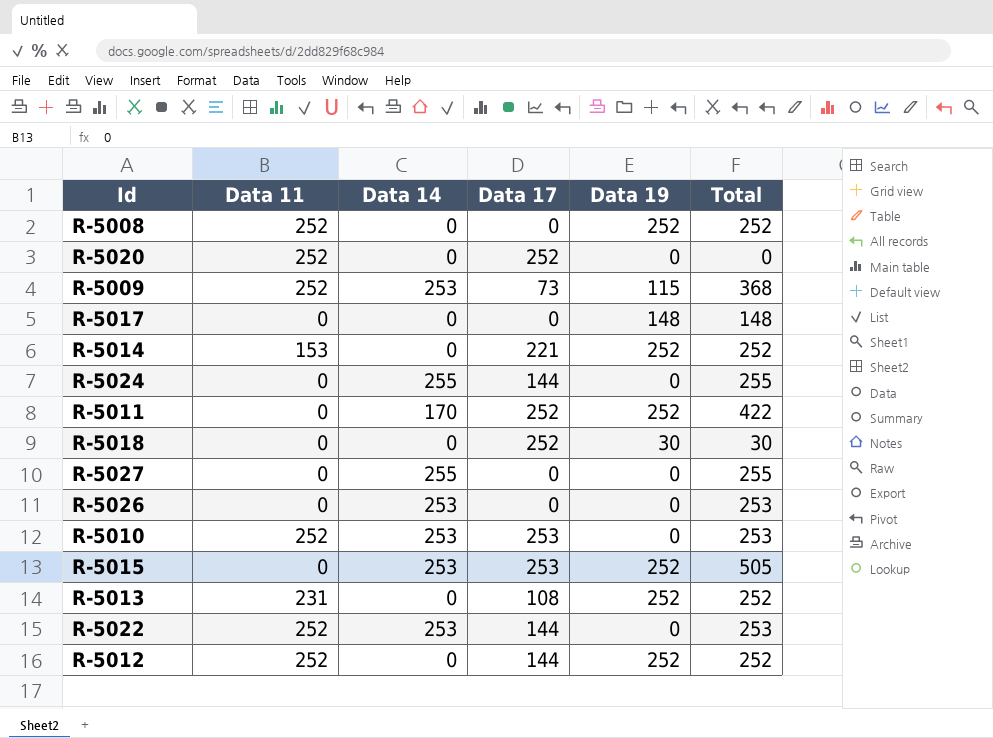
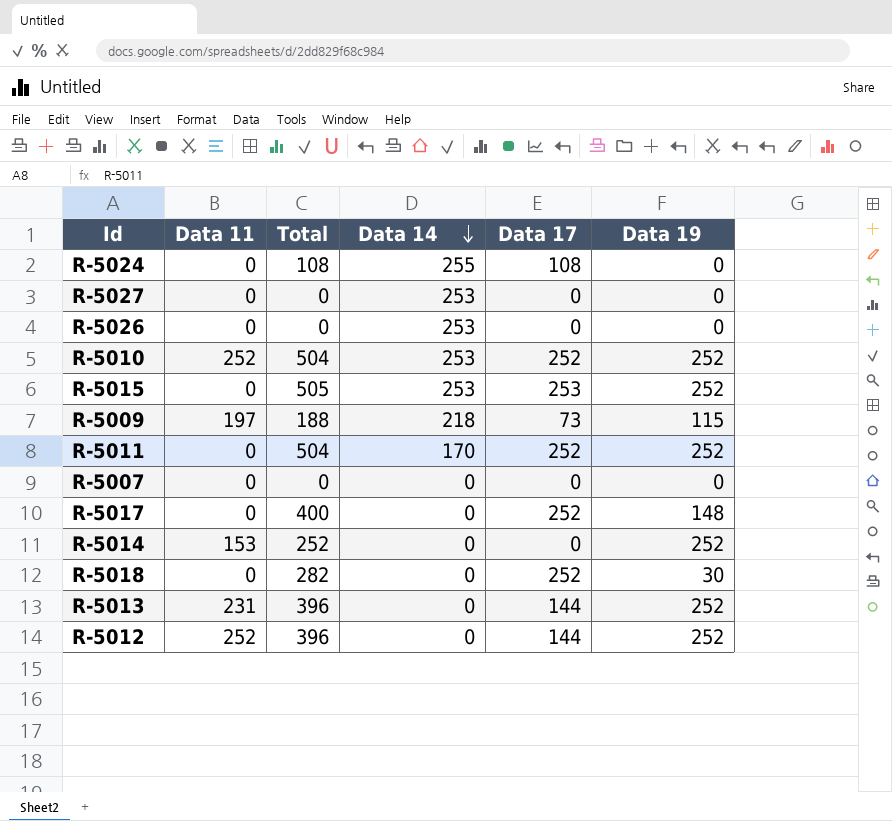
row order: none -> Data 14 descending
column Total | formula: [Data 14] + [Data 19] -> [Data 17] + [Data 19]
column Total | position: 6 -> 3
row R-5008: 252 | 0 | 0 | 252 | 252 -> none
row R-5020: 252 | 0 | 252 | 0 | 0 -> none
row R-5022: 252 | 253 | 144 | 0 | 253 -> none
R-5024 | Data 17: 144 -> 108
R-5027 | Data 14: 255 -> 253
R-5010 | Data 17: 253 -> 252
R-5010 | Data 19: 0 -> 252
R-5009 | Data 11: 252 -> 197
R-5009 | Data 14: 253 -> 218
row R-5007: none -> 0 | 0 | 0 | 0 | 0
R-5017 | Data 17: 0 -> 252
R-5014 | Data 17: 221 -> 0
R-5013 | Data 17: 108 -> 144

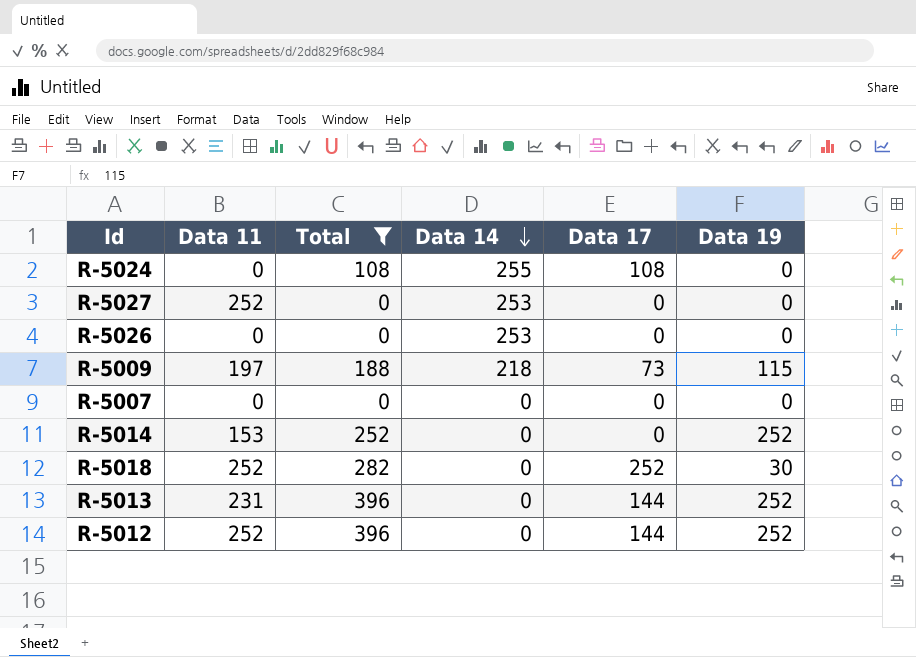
filter: none -> Total <= 396
R-5027 | Data 11: 0 -> 252
R-5018 | Data 11: 0 -> 252

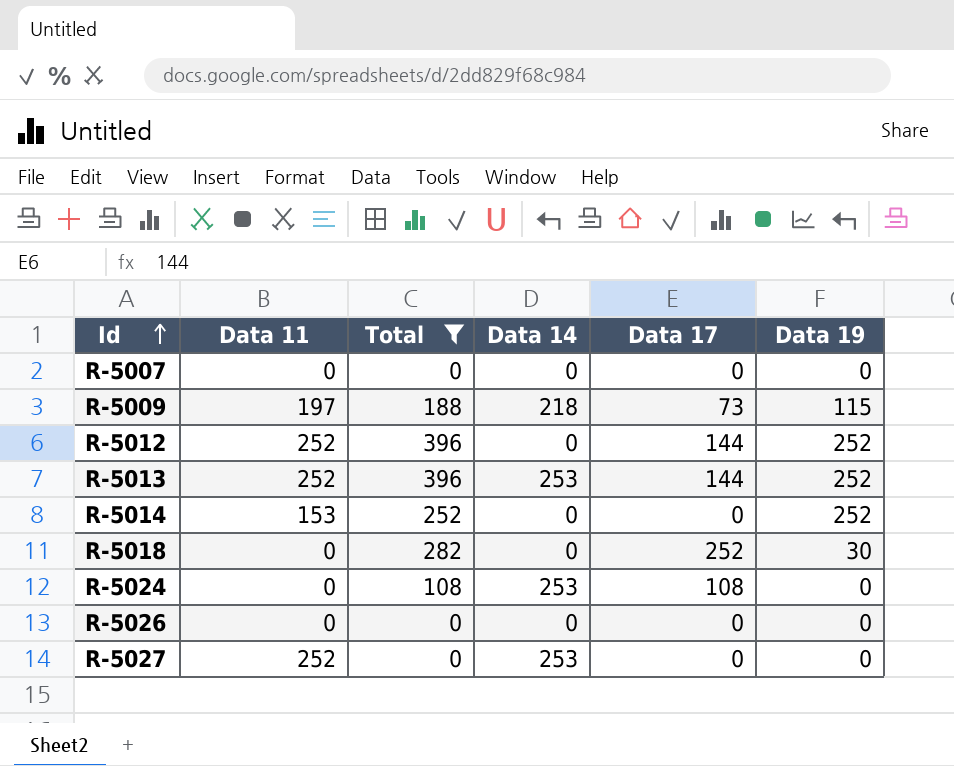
row order: Data 14 descending -> Id ascending
R-5013 | Data 11: 231 -> 252
R-5013 | Data 14: 0 -> 253
R-5018 | Data 11: 252 -> 0
R-5024 | Data 14: 255 -> 253
R-5026 | Data 14: 253 -> 0

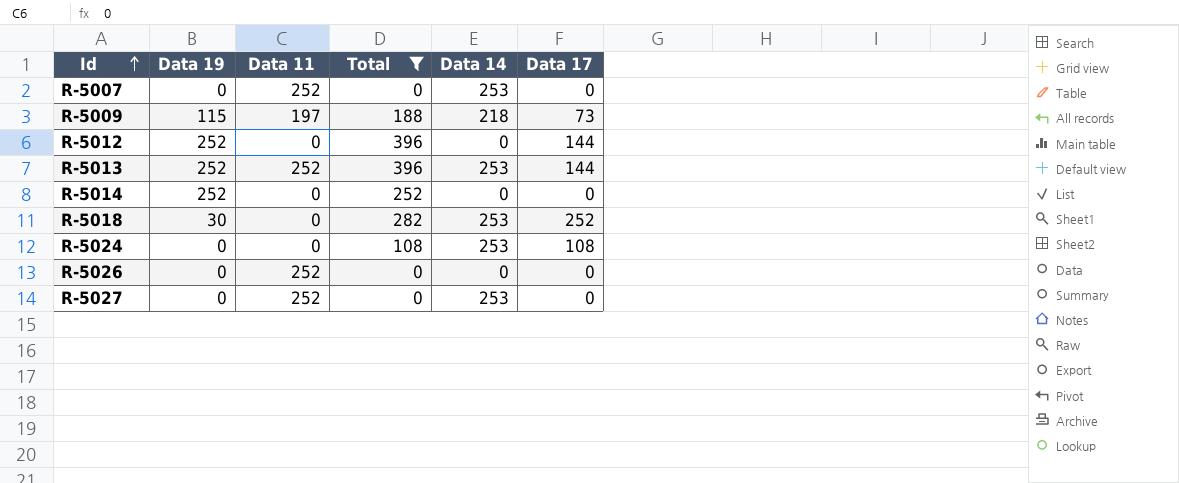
column Data 19 | position: 6 -> 2
R-5007 | Data 11: 0 -> 252
R-5007 | Data 14: 0 -> 253
R-5012 | Data 11: 252 -> 0
R-5014 | Data 11: 153 -> 0
R-5018 | Data 14: 0 -> 253
R-5026 | Data 11: 0 -> 252

